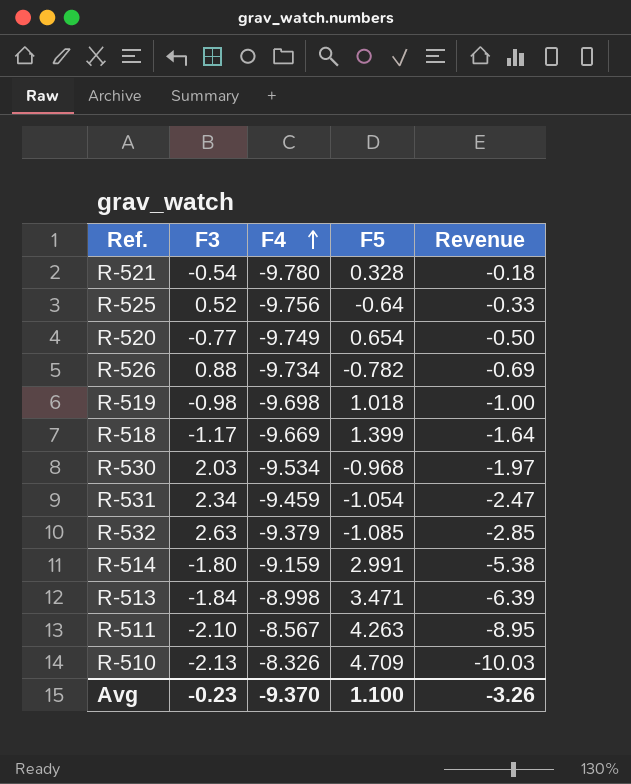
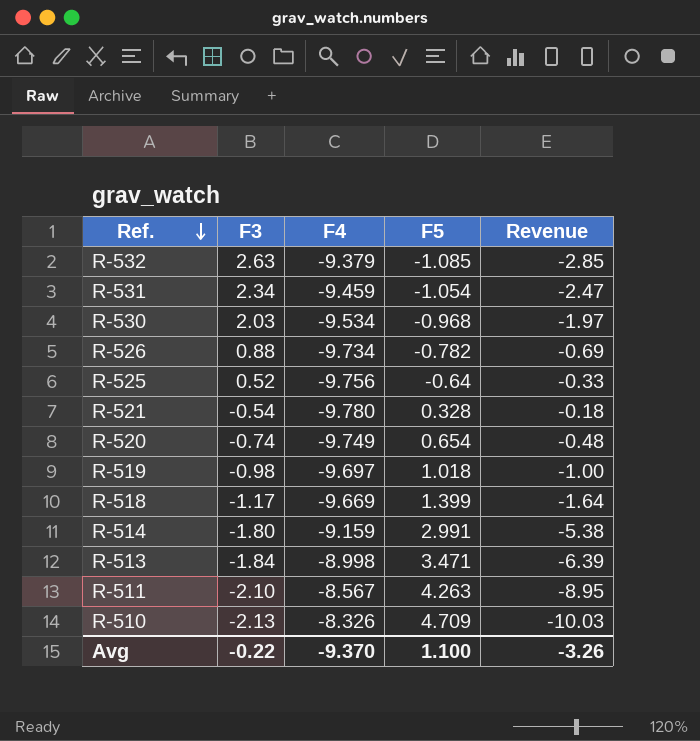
row order: F4 ascending -> Ref. descending
R-520 | F3: -0.77 -> -0.74
R-520 | Revenue: -0.50 -> -0.48
R-519 | F4: -9.698 -> -9.697
Avg | F3: -0.23 -> -0.22

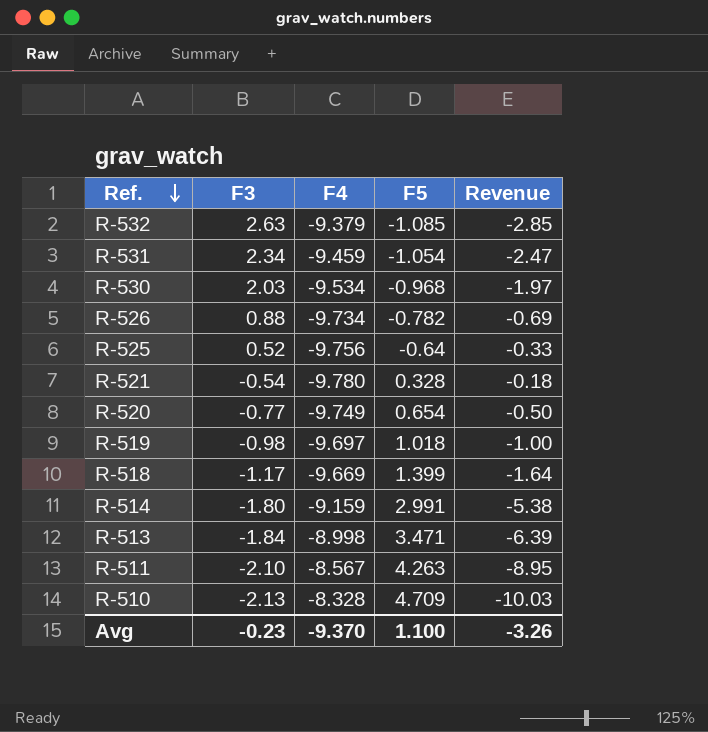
R-520 | F3: -0.74 -> -0.77
R-520 | Revenue: -0.48 -> -0.50
R-510 | F4: -8.326 -> -8.328
Avg | F3: -0.22 -> -0.23

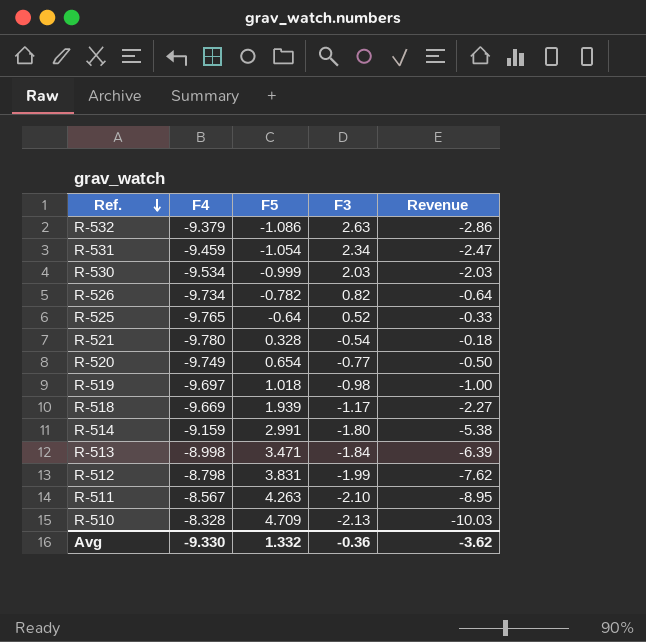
column F3 | position: 2 -> 4
R-532 | F5: -1.085 -> -1.086
R-532 | Revenue: -2.85 -> -2.86
R-530 | F5: -0.968 -> -0.999
R-530 | Revenue: -1.97 -> -2.03
R-526 | F3: 0.88 -> 0.82
R-526 | Revenue: -0.69 -> -0.64
R-525 | F4: -9.756 -> -9.765
R-518 | F5: 1.399 -> 1.939
R-518 | Revenue: -1.64 -> -2.27
row R-512: none -> -8.798 | 3.831 | -1.99 | -7.62
Avg | F4: -9.370 -> -9.330
Avg | F5: 1.100 -> 1.332
Avg | F3: -0.23 -> -0.36
Avg | Revenue: -3.26 -> -3.62

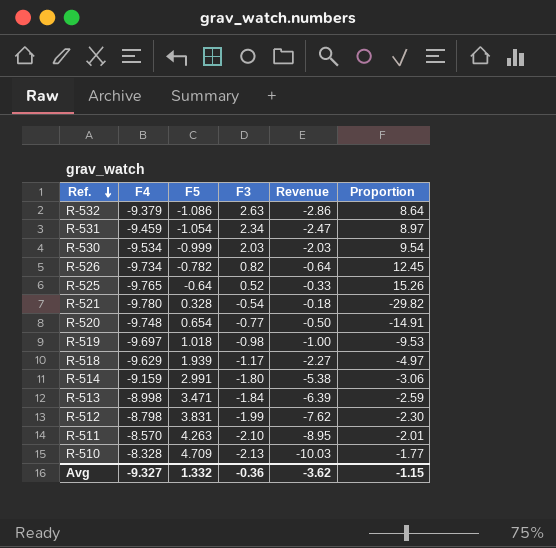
column Proportion | formula: none -> [F4] / [F5]
R-520 | F4: -9.749 -> -9.748
R-518 | F4: -9.669 -> -9.629
R-511 | F4: -8.567 -> -8.570
Avg | F4: -9.330 -> -9.327

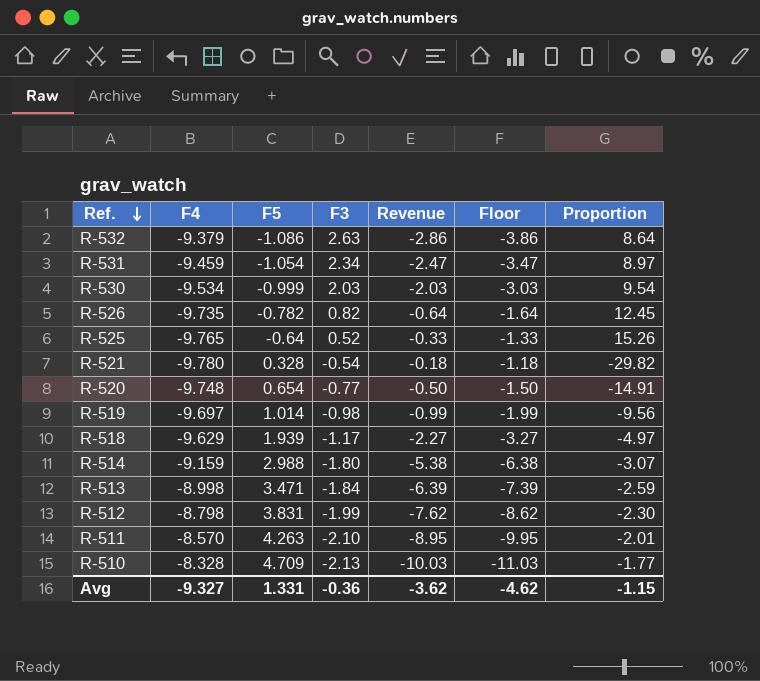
column Floor | formula: none -> [Revenue] - 1
R-526 | F4: -9.734 -> -9.735
R-519 | F5: 1.018 -> 1.014
R-519 | Revenue: -1.00 -> -0.99
R-519 | Proportion: -9.53 -> -9.56
R-514 | F5: 2.991 -> 2.988
R-514 | Proportion: -3.06 -> -3.07
Avg | F5: 1.332 -> 1.331

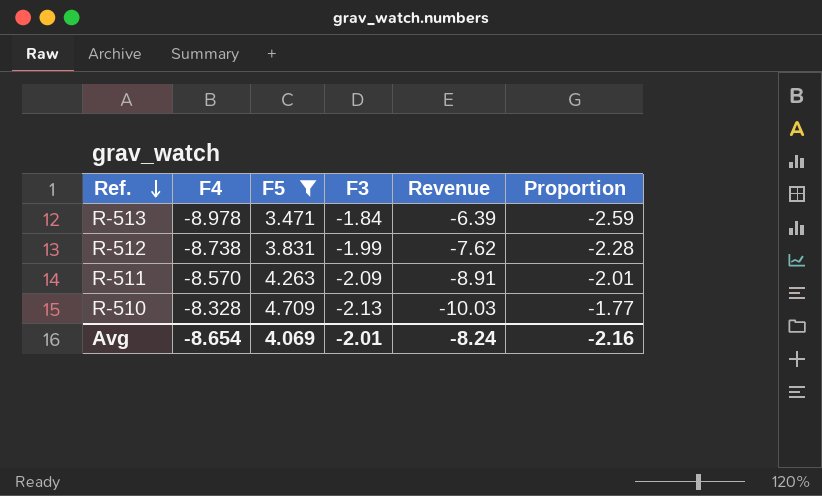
filter: none -> F5 >= 3.471
column Floor | formula: [Revenue] - 1 -> none
R-513 | F4: -8.998 -> -8.978
R-512 | F4: -8.798 -> -8.738
R-512 | Proportion: -2.30 -> -2.28
R-511 | F3: -2.10 -> -2.09
R-511 | Revenue: -8.95 -> -8.91
Avg | F4: -9.327 -> -8.654
Avg | F5: 1.331 -> 4.069
Avg | F3: -0.36 -> -2.01
Avg | Revenue: -3.62 -> -8.24
Avg | Proportion: -1.15 -> -2.16

